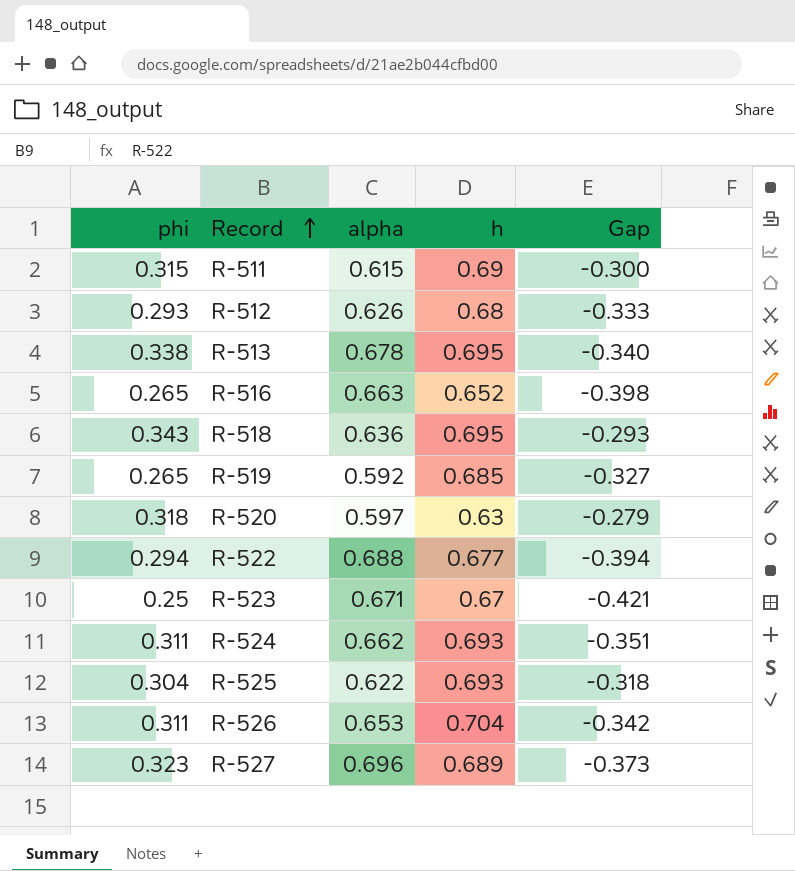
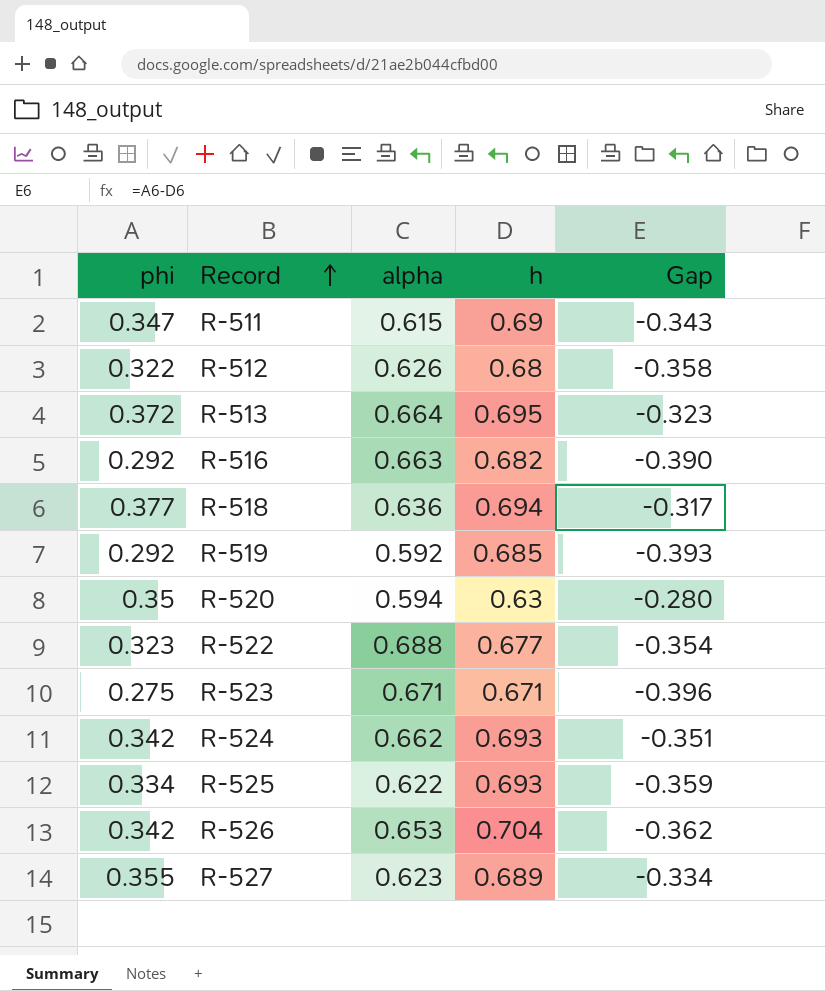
column Gap | formula: [phi] - [alpha] -> [phi] - [h]
R-511 | phi: 0.315 -> 0.347
R-512 | phi: 0.293 -> 0.322
R-513 | phi: 0.338 -> 0.372
R-513 | alpha: 0.678 -> 0.664
R-516 | phi: 0.265 -> 0.292
R-516 | h: 0.652 -> 0.682
R-518 | phi: 0.343 -> 0.377
R-518 | h: 0.695 -> 0.694
R-519 | phi: 0.265 -> 0.292
R-520 | phi: 0.318 -> 0.35
R-520 | alpha: 0.597 -> 0.594
R-522 | phi: 0.294 -> 0.323
R-523 | phi: 0.25 -> 0.275
R-523 | h: 0.67 -> 0.671
R-524 | phi: 0.311 -> 0.342
R-525 | phi: 0.304 -> 0.334
R-526 | phi: 0.311 -> 0.342
R-527 | phi: 0.323 -> 0.355
R-527 | alpha: 0.696 -> 0.623

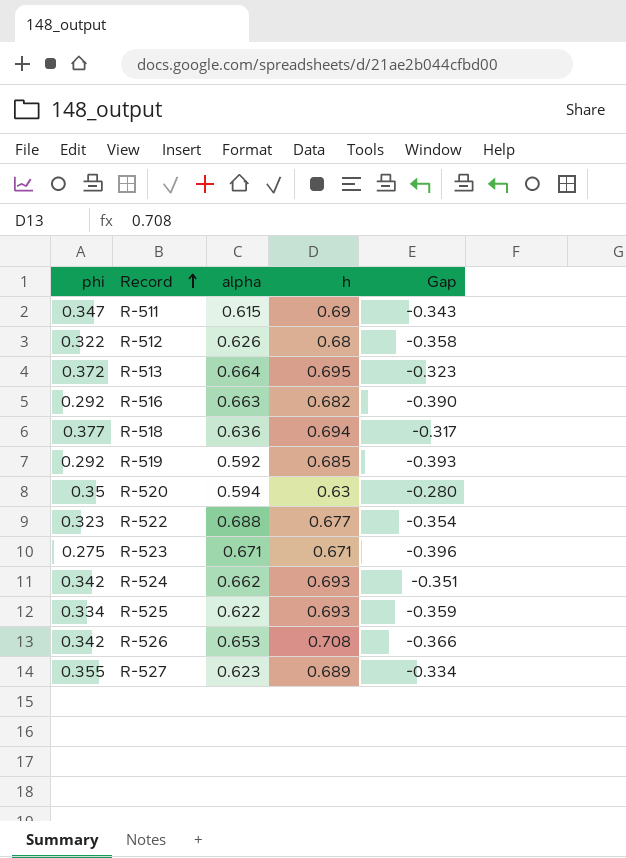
R-526 | h: 0.704 -> 0.708
R-526 | Gap: -0.362 -> -0.366

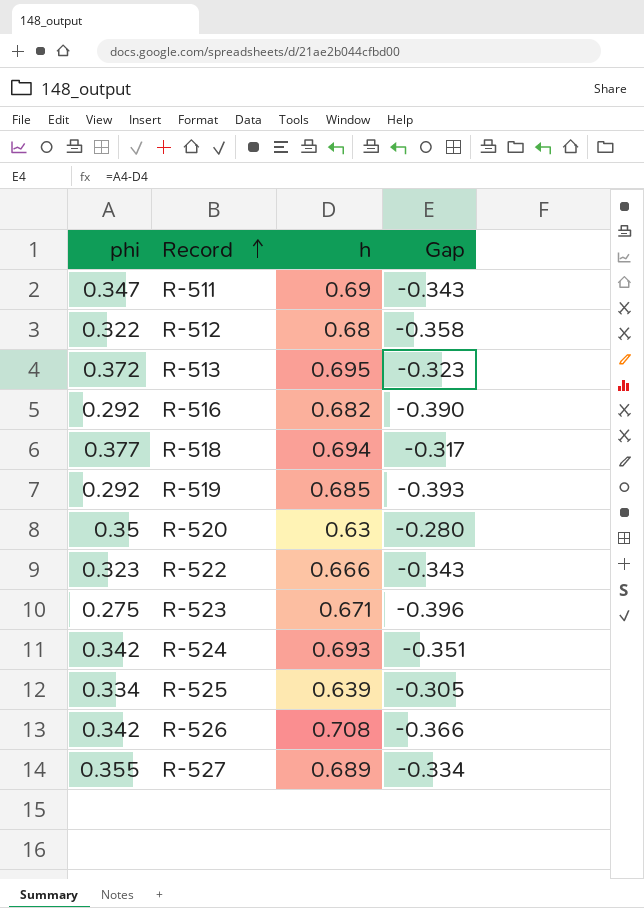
column alpha | position: 3 -> none
R-522 | h: 0.677 -> 0.666
R-522 | Gap: -0.354 -> -0.343
R-525 | h: 0.693 -> 0.639
R-525 | Gap: -0.359 -> -0.305

